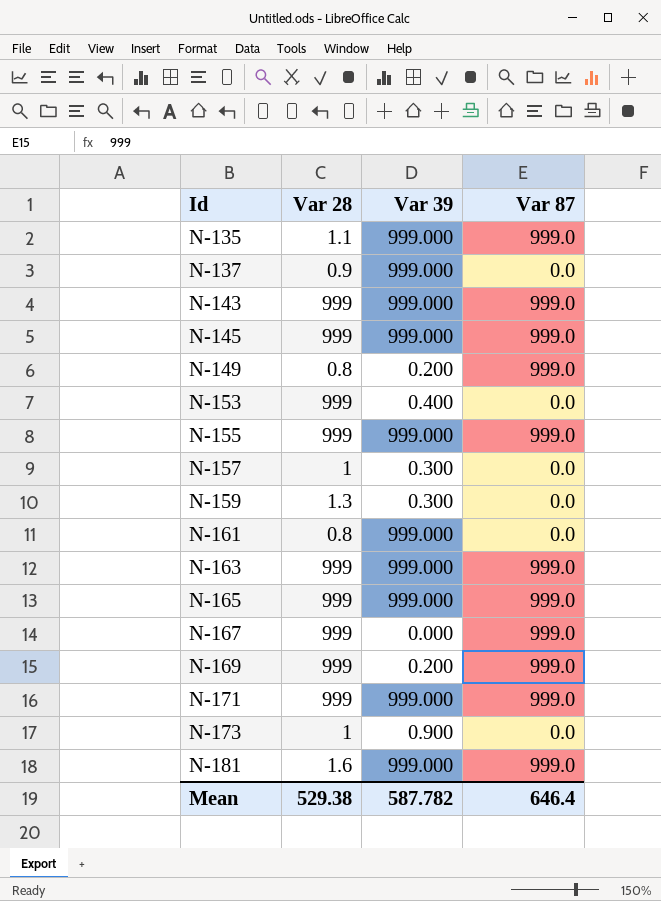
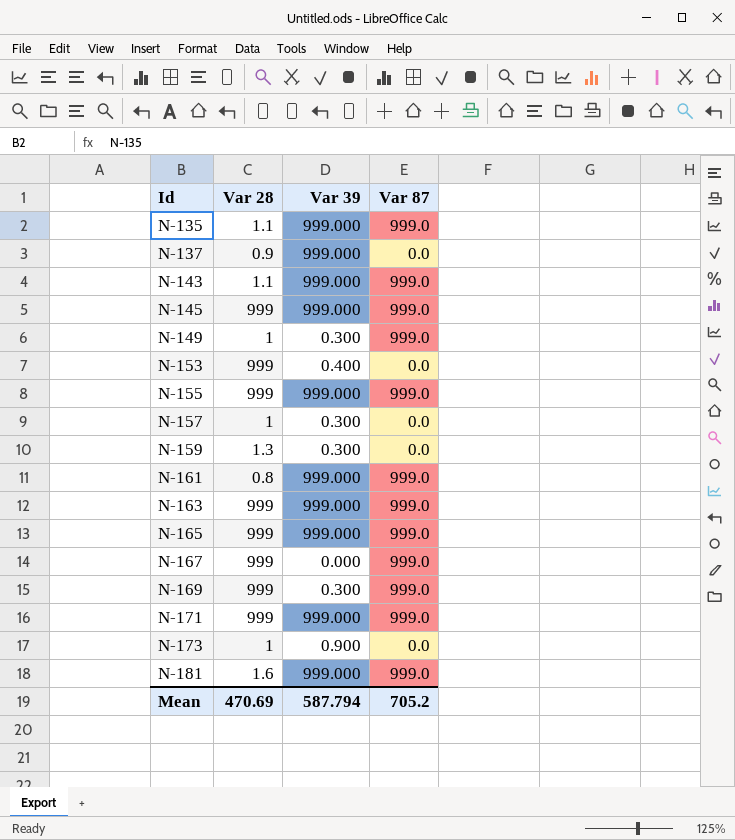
N-143 | Var 28: 999 -> 1.1
N-149 | Var 28: 0.8 -> 1
N-149 | Var 39: 0.200 -> 0.300
N-161 | Var 87: 0.0 -> 999.0
N-169 | Var 39: 0.200 -> 0.300
Mean | Var 28: 529.38 -> 470.69
Mean | Var 39: 587.782 -> 587.794
Mean | Var 87: 646.4 -> 705.2

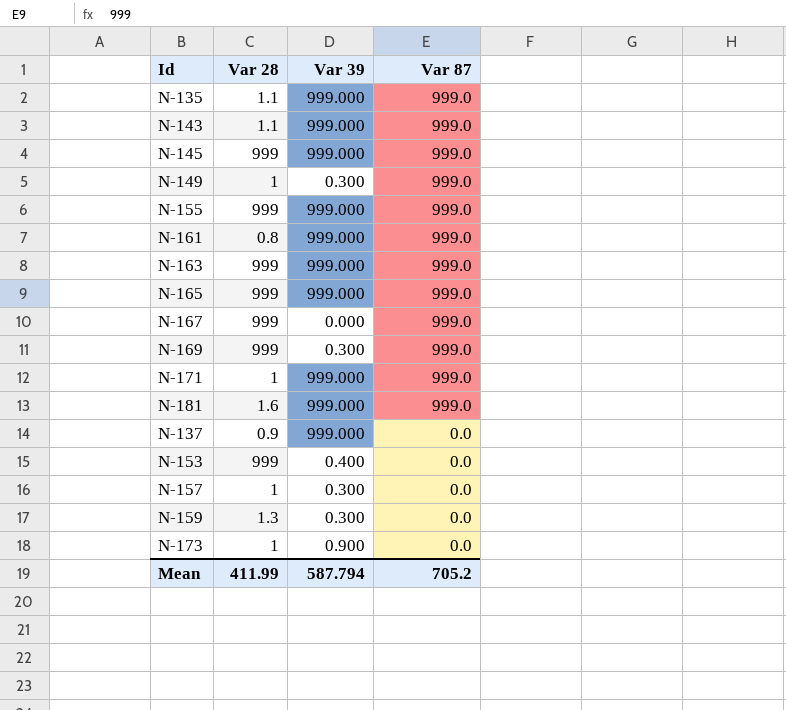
row order: Id ascending -> Var 87 descending
N-171 | Var 28: 999 -> 1
Mean | Var 28: 470.69 -> 411.99

